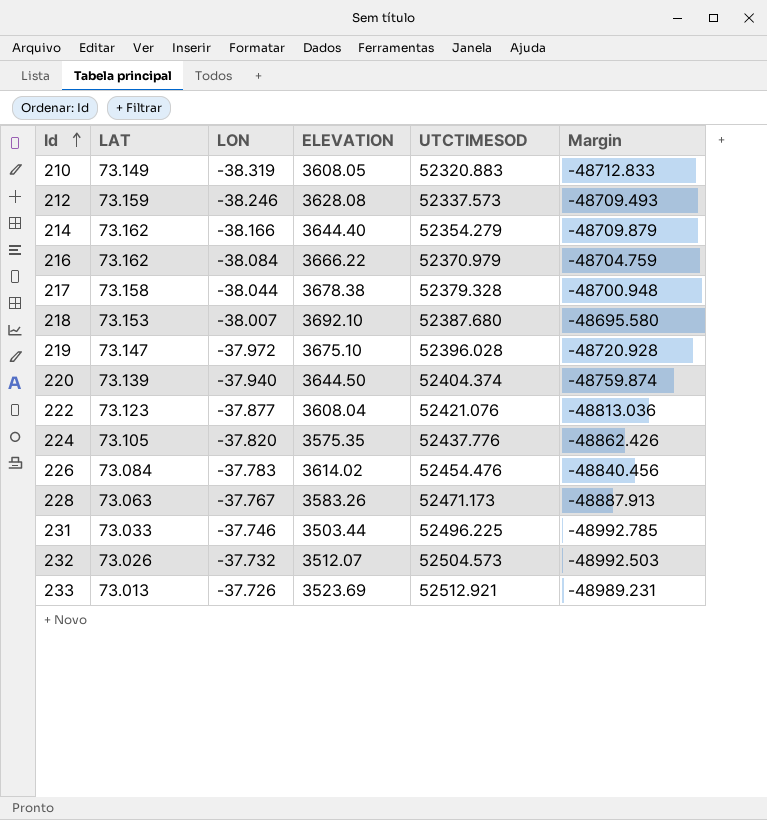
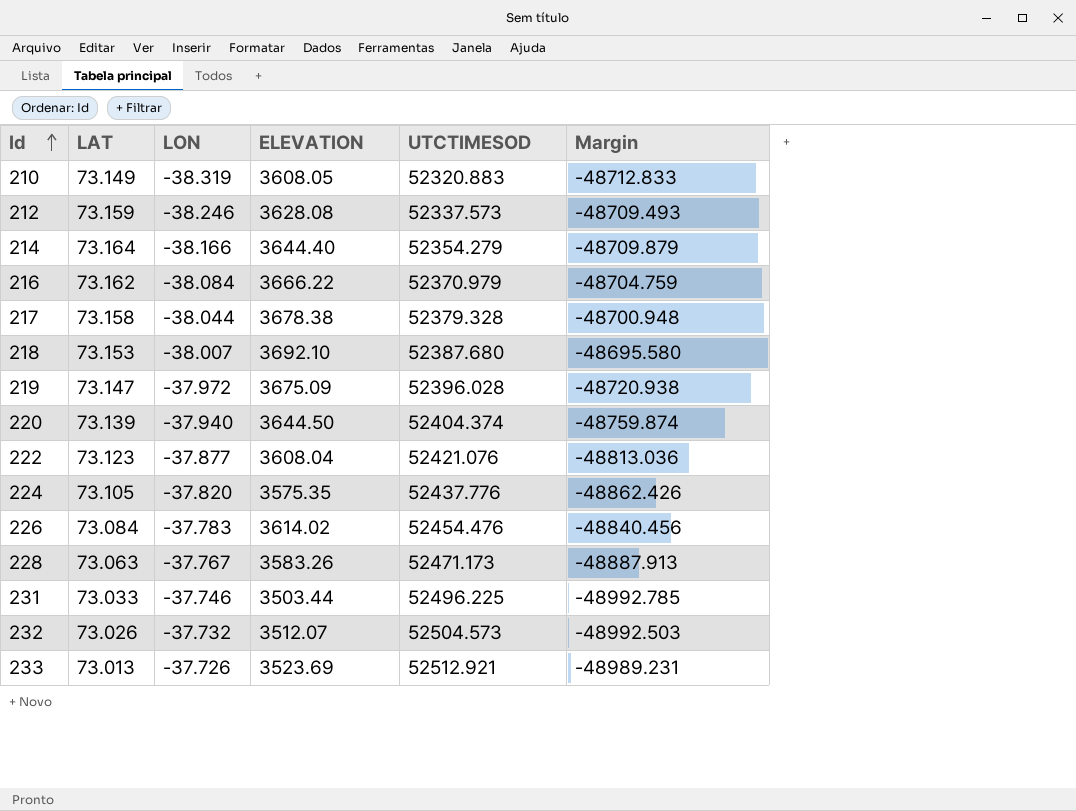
214 | LAT: 73.162 -> 73.164
219 | ELEVATION: 3675.10 -> 3675.09
219 | Margin: -48720.928 -> -48720.938

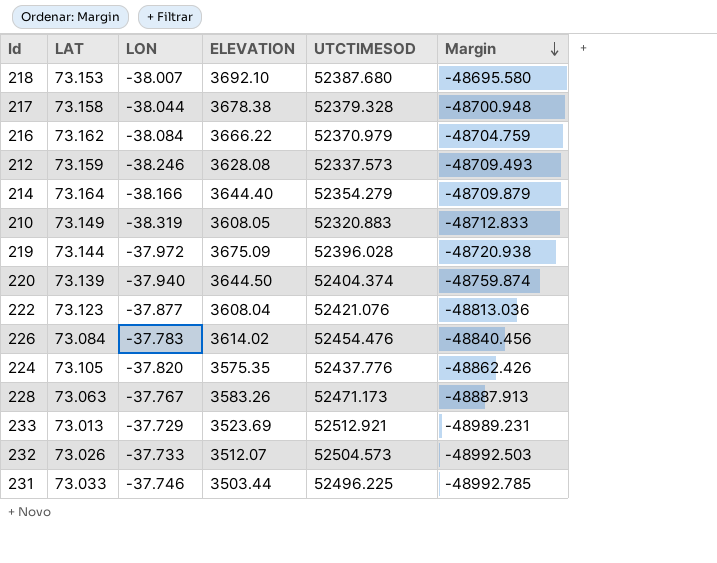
row order: Id ascending -> Margin descending
219 | LAT: 73.147 -> 73.144
233 | LON: -37.726 -> -37.729
232 | LON: -37.732 -> -37.733

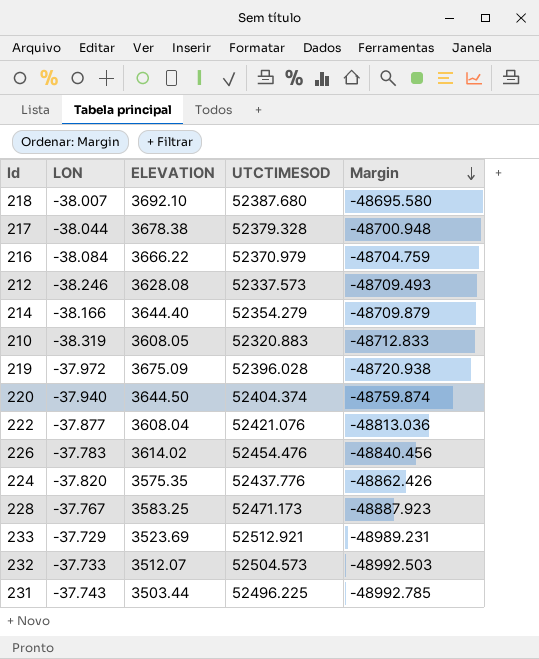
column LAT | position: 2 -> none
228 | ELEVATION: 3583.26 -> 3583.25
228 | Margin: -48887.913 -> -48887.923
231 | LON: -37.746 -> -37.743

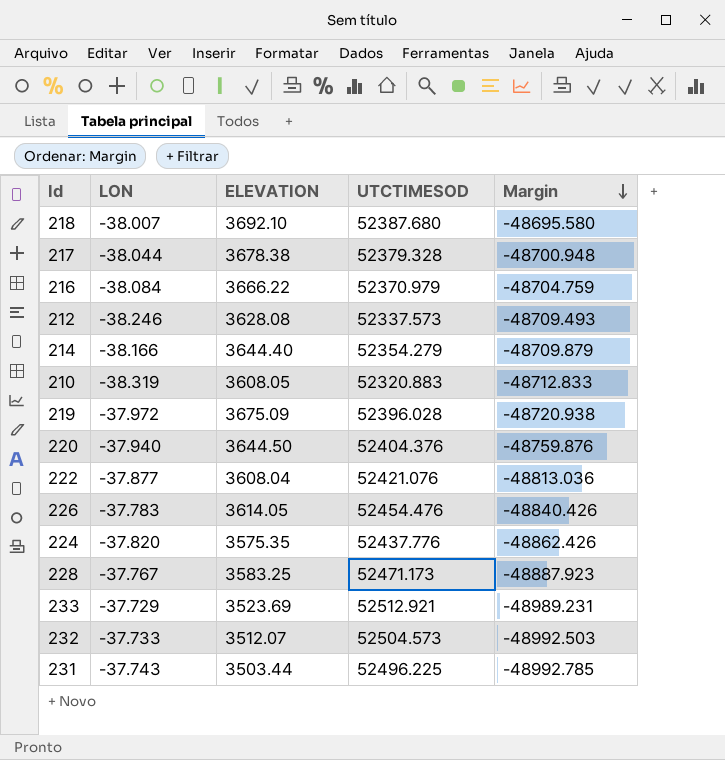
220 | UTCTIMESOD: 52404.374 -> 52404.376
220 | Margin: -48759.874 -> -48759.876
226 | ELEVATION: 3614.02 -> 3614.05
226 | Margin: -48840.456 -> -48840.426

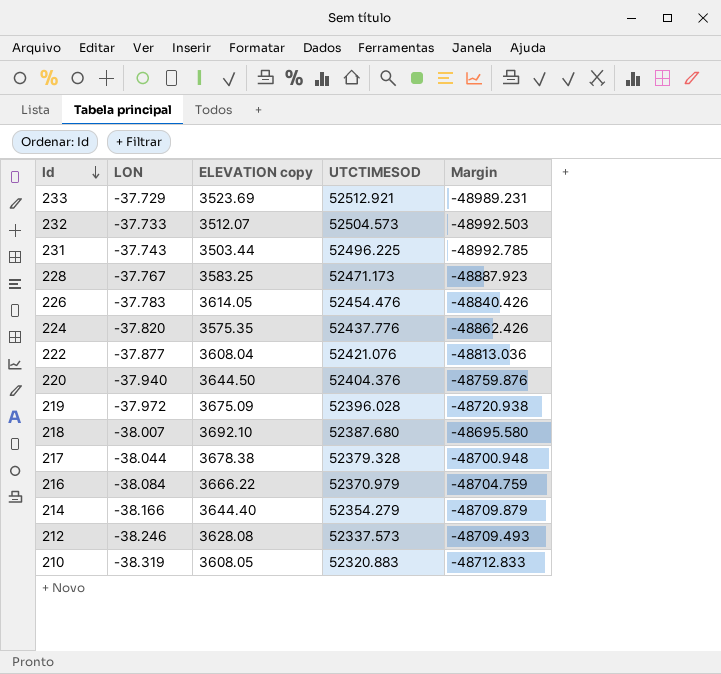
row order: Margin descending -> Id descending
column name: ELEVATION -> ELEVATION copy

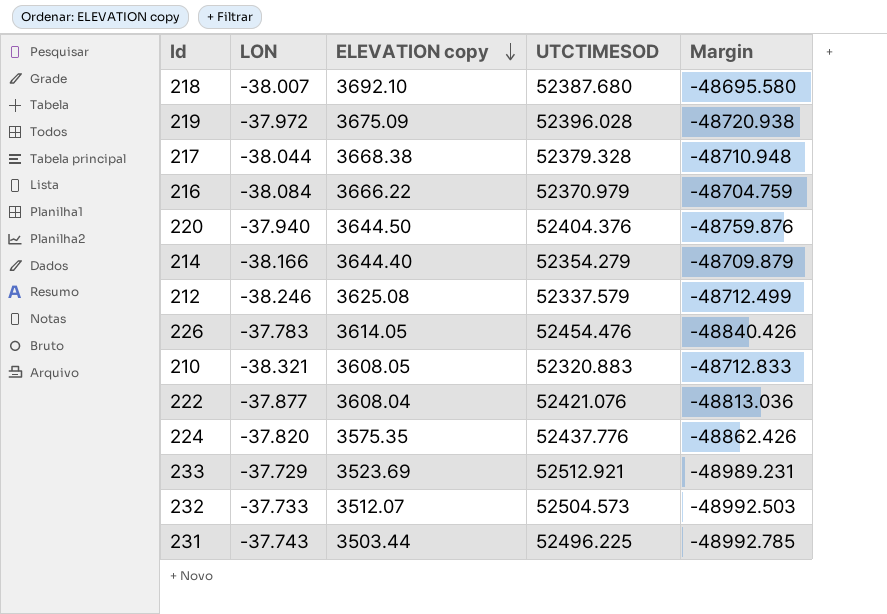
row order: Id descending -> ELEVATION copy descending
row 228: -37.767 | 3583.25 | 52471.173 | -48887.923 -> none
217 | ELEVATION copy: 3678.38 -> 3668.38
217 | Margin: -48700.948 -> -48710.948
212 | ELEVATION copy: 3628.08 -> 3625.08
212 | UTCTIMESOD: 52337.573 -> 52337.579
212 | Margin: -48709.493 -> -48712.499
210 | LON: -38.319 -> -38.321

